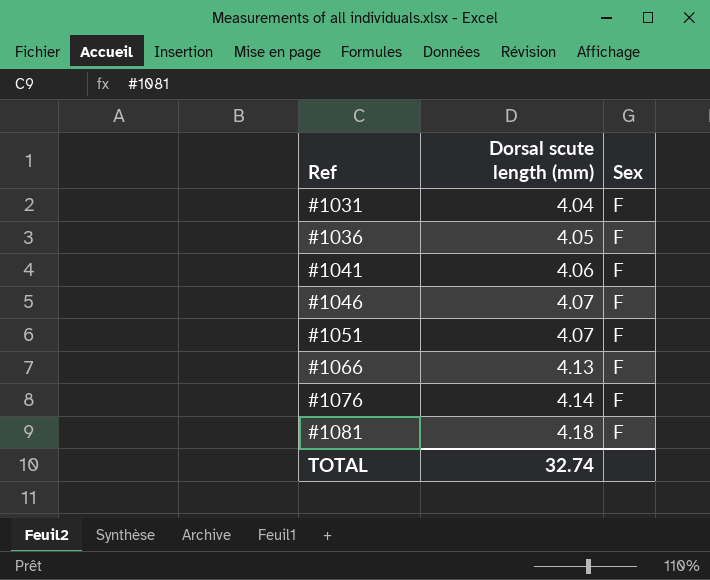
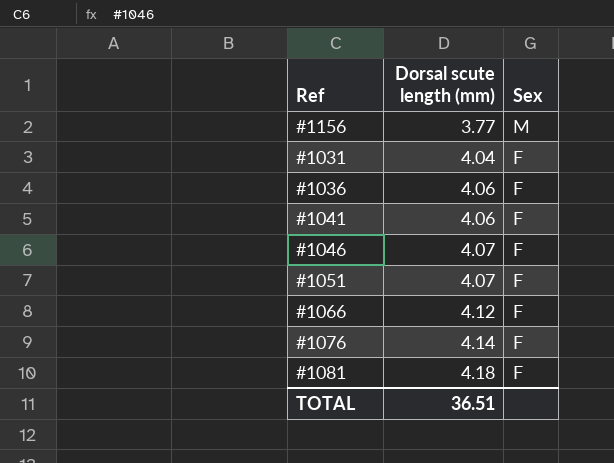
row #1156: none -> 3.77 | M
#1036 | Dorsal scute length (mm): 4.05 -> 4.06
#1066 | Dorsal scute length (mm): 4.13 -> 4.12
TOTAL | Dorsal scute length (mm): 32.74 -> 36.51

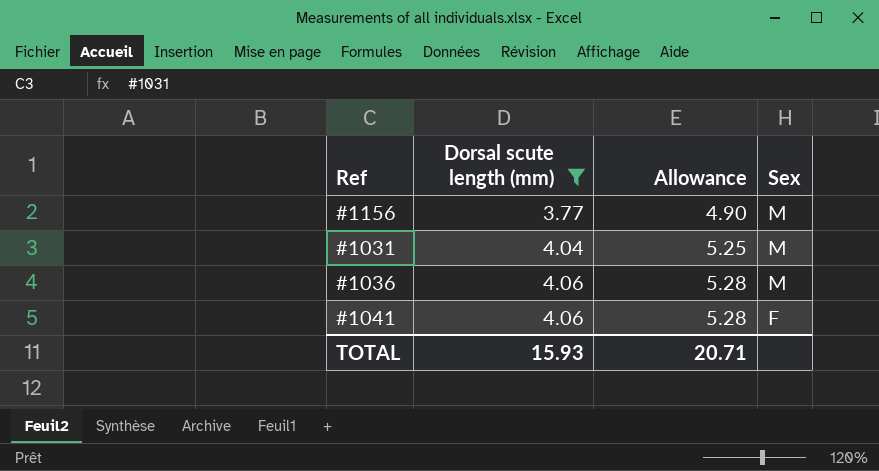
filter: none -> Dorsal scute length (mm) <= 4.06
column Allowance | formula: none -> [Dorsal scute length (mm)] * 1.3
#1031 | Sex: F -> M
#1036 | Sex: F -> M
TOTAL | Dorsal scute length (mm): 36.51 -> 15.93

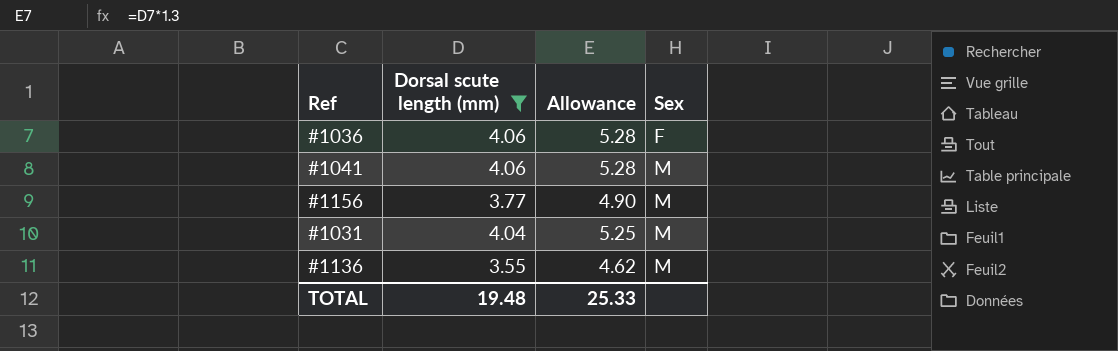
row order: Dorsal scute length (mm) ascending -> Sex ascending
#1036 | Sex: M -> F
#1041 | Sex: F -> M
row #1136: none -> 3.55 | 4.62 | M
TOTAL | Dorsal scute length (mm): 15.93 -> 19.48
TOTAL | Allowance: 20.71 -> 25.33

